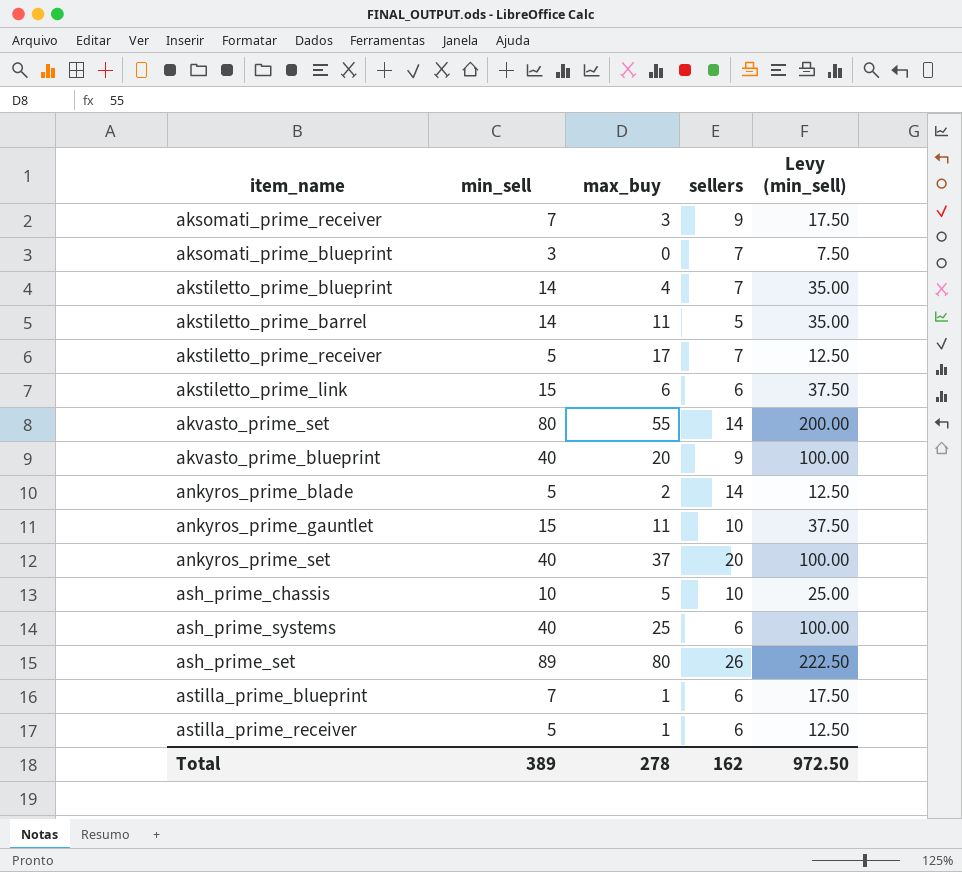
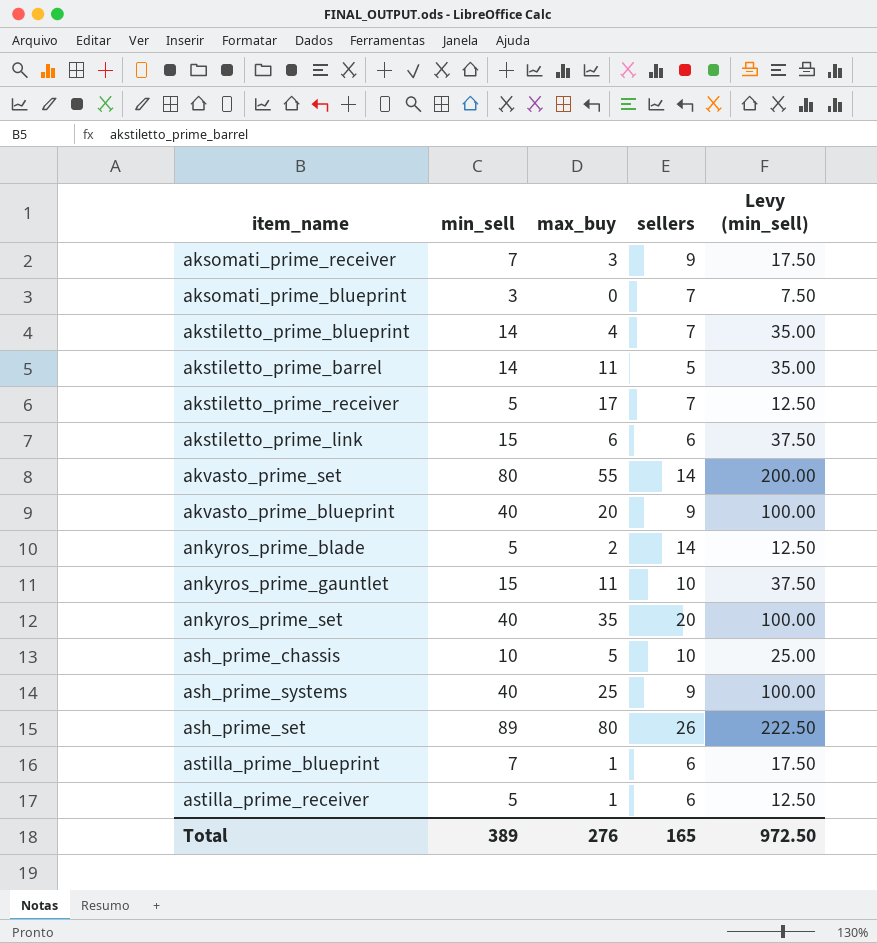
ankyros_prime_set | max_buy: 37 -> 35
ash_prime_systems | sellers: 6 -> 9
Total | max_buy: 278 -> 276
Total | sellers: 162 -> 165

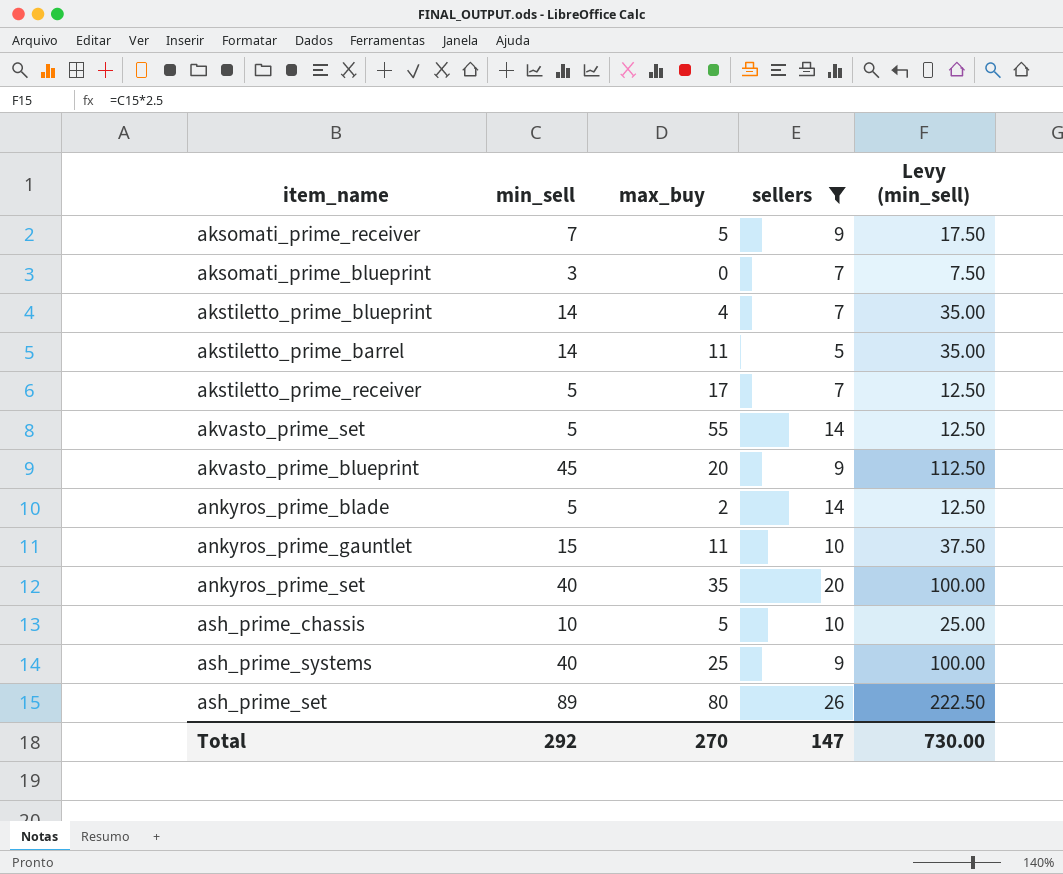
filter: none -> sellers != 6
aksomati_prime_receiver | max_buy: 3 -> 5
akvasto_prime_set | min_sell: 80 -> 5
akvasto_prime_set | Levy (min_sell): 200.00 -> 12.50
akvasto_prime_blueprint | min_sell: 40 -> 45
akvasto_prime_blueprint | Levy (min_sell): 100.00 -> 112.50
Total | min_sell: 389 -> 292
Total | max_buy: 276 -> 270
Total | sellers: 165 -> 147
Total | Levy (min_sell): 972.50 -> 730.00

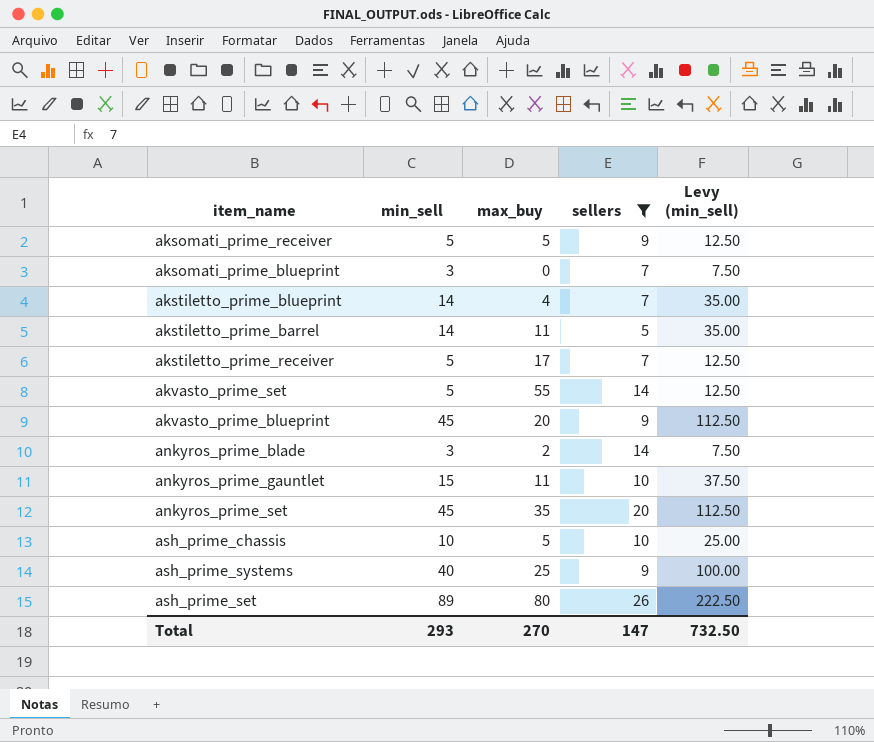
aksomati_prime_receiver | min_sell: 7 -> 5
aksomati_prime_receiver | Levy (min_sell): 17.50 -> 12.50
ankyros_prime_blade | min_sell: 5 -> 3
ankyros_prime_blade | Levy (min_sell): 12.50 -> 7.50
ankyros_prime_set | min_sell: 40 -> 45
ankyros_prime_set | Levy (min_sell): 100.00 -> 112.50
Total | min_sell: 292 -> 293
Total | Levy (min_sell): 730.00 -> 732.50

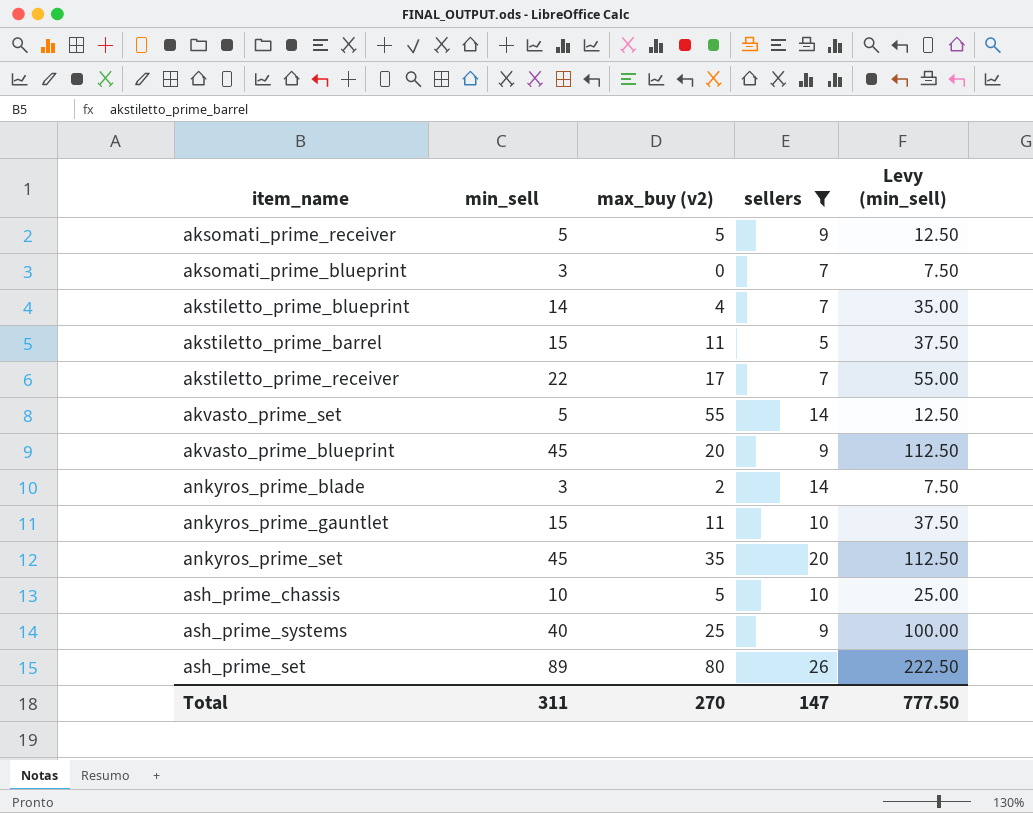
column name: max_buy -> max_buy (v2)
akstiletto_prime_barrel | min_sell: 14 -> 15
akstiletto_prime_barrel | Levy (min_sell): 35.00 -> 37.50
akstiletto_prime_receiver | min_sell: 5 -> 22
akstiletto_prime_receiver | Levy (min_sell): 12.50 -> 55.00
Total | min_sell: 293 -> 311
Total | Levy (min_sell): 732.50 -> 777.50

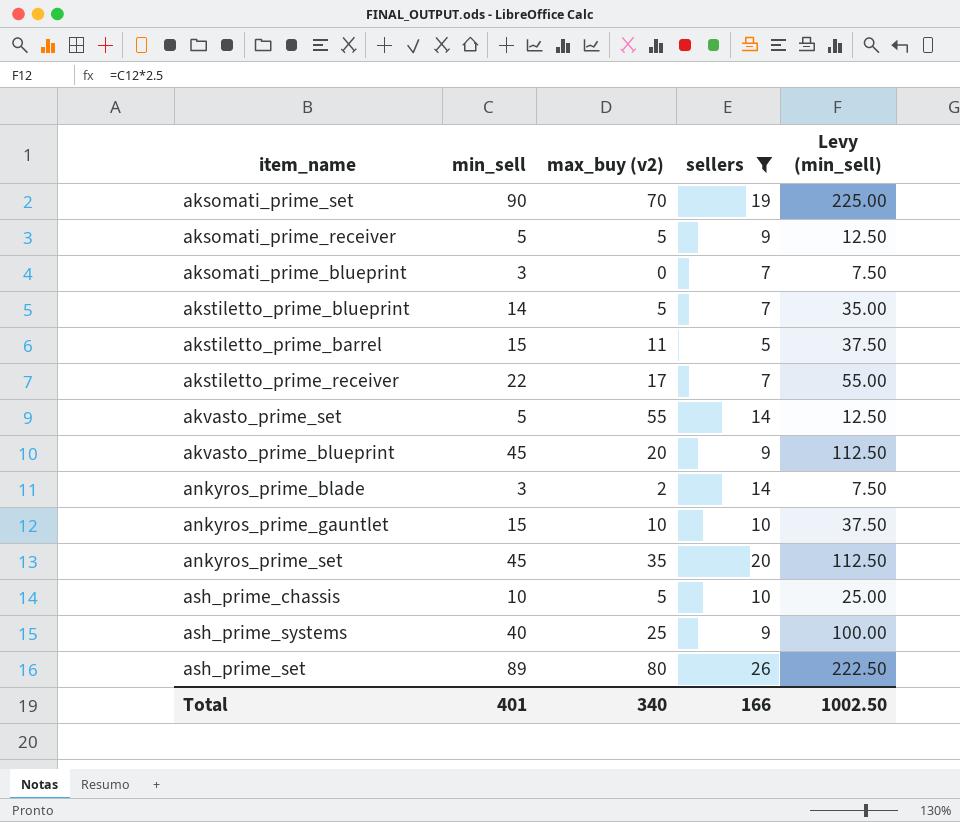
row aksomati_prime_set: none -> 90 | 70 | 19 | 225.00
akstiletto_prime_blueprint | max_buy (v2): 4 -> 5
ankyros_prime_gauntlet | max_buy (v2): 11 -> 10
Total | min_sell: 311 -> 401
Total | max_buy (v2): 270 -> 340
Total | sellers: 147 -> 166
Total | Levy (min_sell): 777.50 -> 1002.50

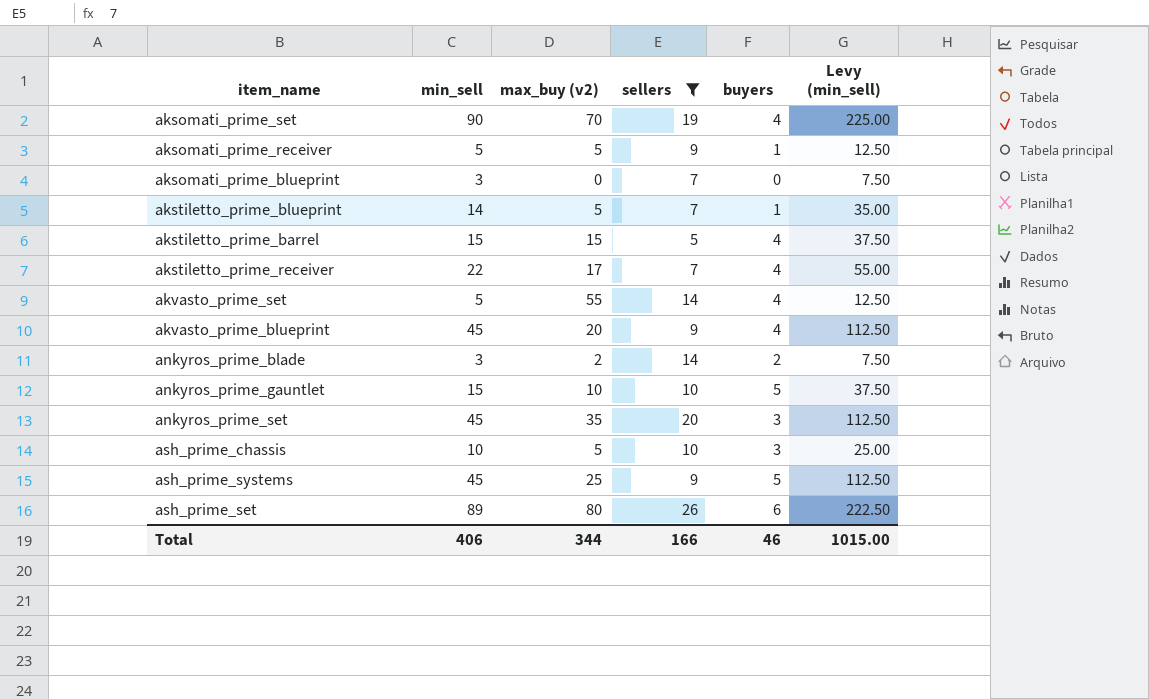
column buyers | position: none -> 5
akstiletto_prime_barrel | max_buy (v2): 11 -> 15
ash_prime_systems | min_sell: 40 -> 45
ash_prime_systems | Levy (min_sell): 100.00 -> 112.50
Total | min_sell: 401 -> 406
Total | max_buy (v2): 340 -> 344
Total | Levy (min_sell): 1002.50 -> 1015.00

